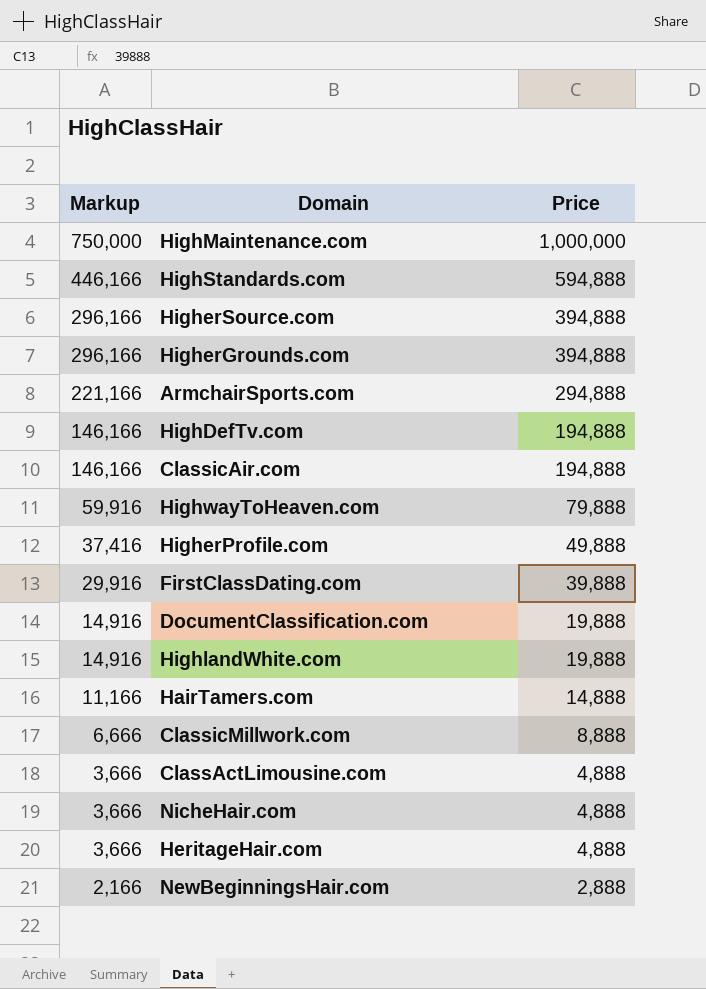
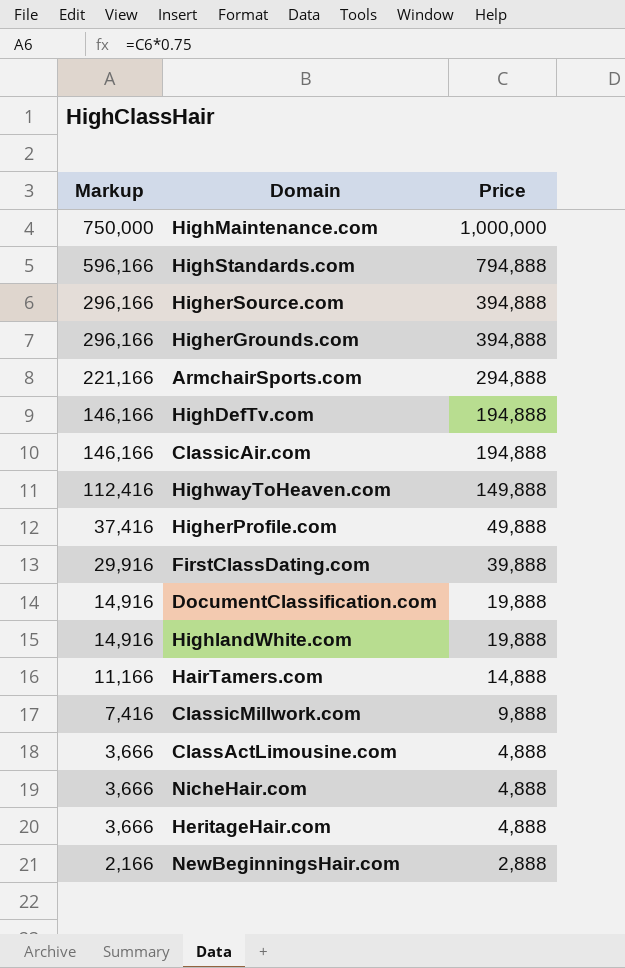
HighStandards.com | Markup: 446,166 -> 596,166
HighStandards.com | Price: 594,888 -> 794,888
HighwayToHeaven.com | Markup: 59,916 -> 112,416
HighwayToHeaven.com | Price: 79,888 -> 149,888
ClassicMillwork.com | Markup: 6,666 -> 7,416
ClassicMillwork.com | Price: 8,888 -> 9,888

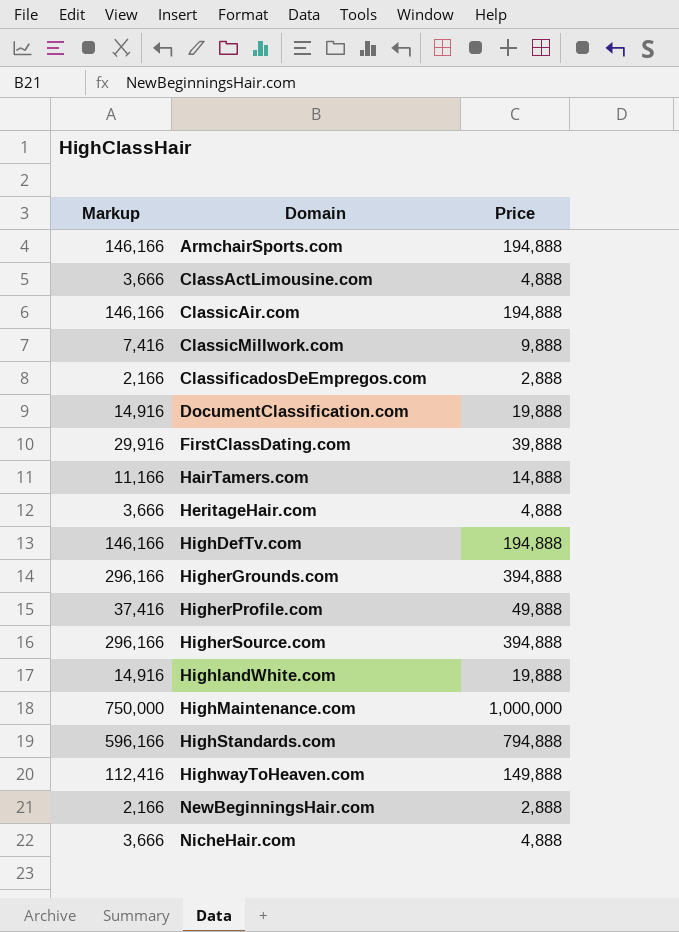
row order: Markup descending -> Domain ascending
ArmchairSports.com | Markup: 221,166 -> 146,166
ArmchairSports.com | Price: 294,888 -> 194,888
row ClassificadosDeEmpregos.com: none -> 2,166 | 2,888

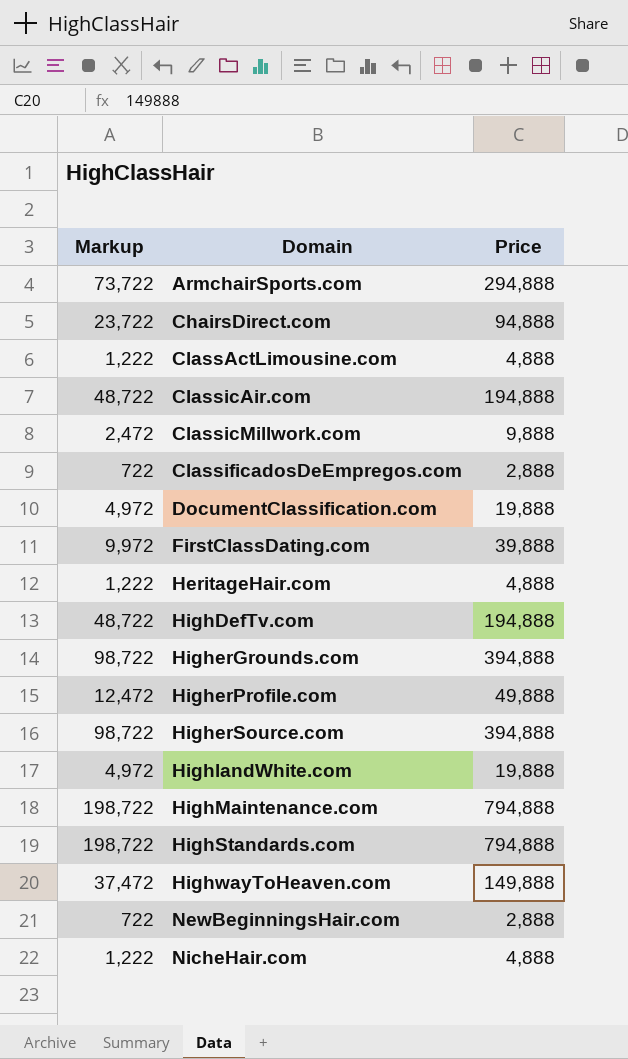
column Markup | formula: [Price] * 0.75 -> [Price] * 0.25
row HairTamers.com: 11,166 | 14,888 -> none
ArmchairSports.com | Price: 194,888 -> 294,888
row ChairsDirect.com: none -> 23,722 | 94,888
HighMaintenance.com | Price: 1,000,000 -> 794,888

